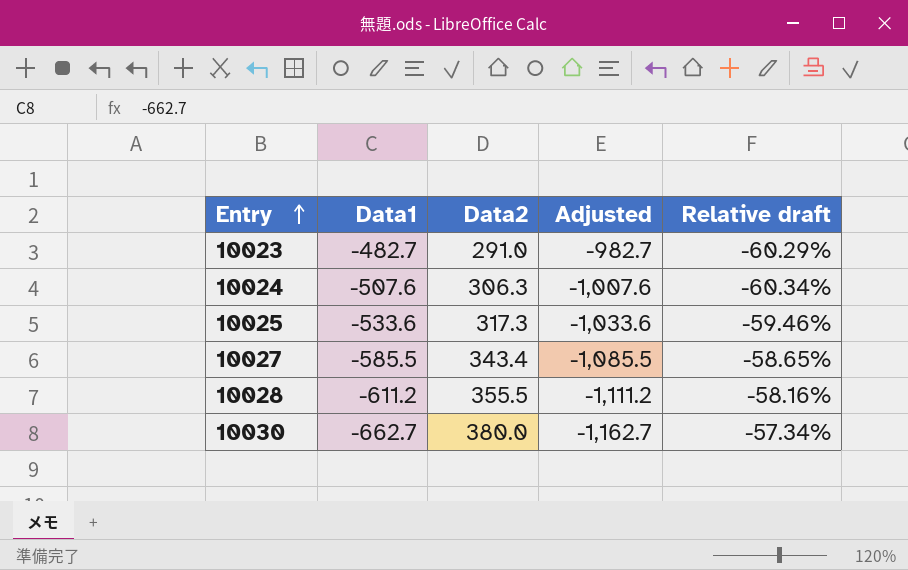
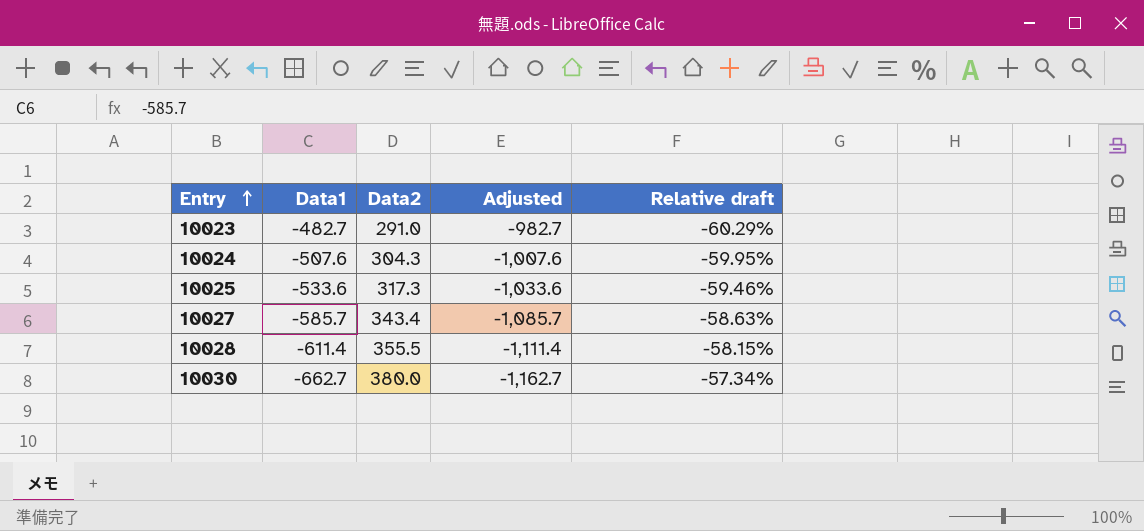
10024 | Data2: 306.3 -> 304.3
10024 | Relative draft: -60.34% -> -59.95%
10027 | Data1: -585.5 -> -585.7
10027 | Adjusted: -1,085.5 -> -1,085.7
10027 | Relative draft: -58.65% -> -58.63%
10028 | Data1: -611.2 -> -611.4
10028 | Adjusted: -1,111.2 -> -1,111.4
10028 | Relative draft: -58.16% -> -58.15%

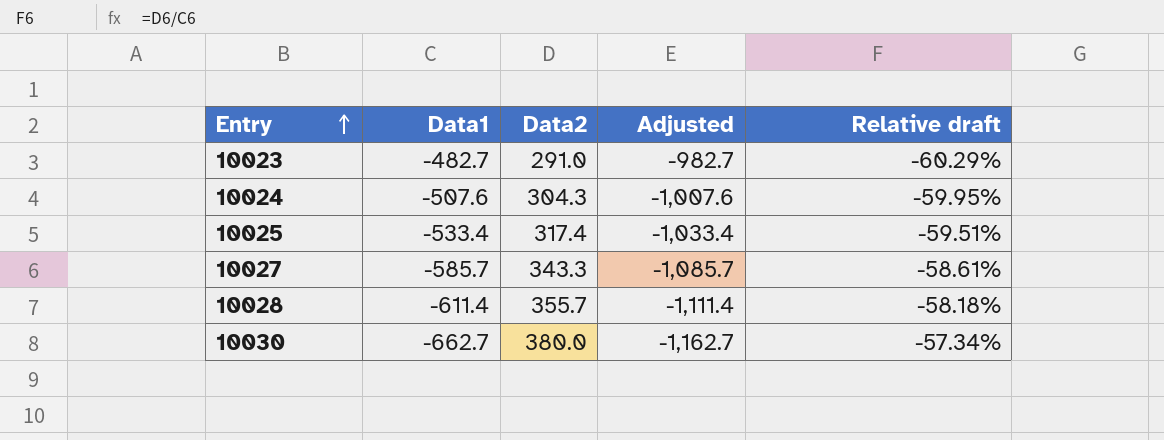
10025 | Data1: -533.6 -> -533.4
10025 | Data2: 317.3 -> 317.4
10025 | Adjusted: -1,033.6 -> -1,033.4
10025 | Relative draft: -59.46% -> -59.51%
10027 | Data2: 343.4 -> 343.3
10027 | Relative draft: -58.63% -> -58.61%
10028 | Data2: 355.5 -> 355.7
10028 | Relative draft: -58.15% -> -58.18%

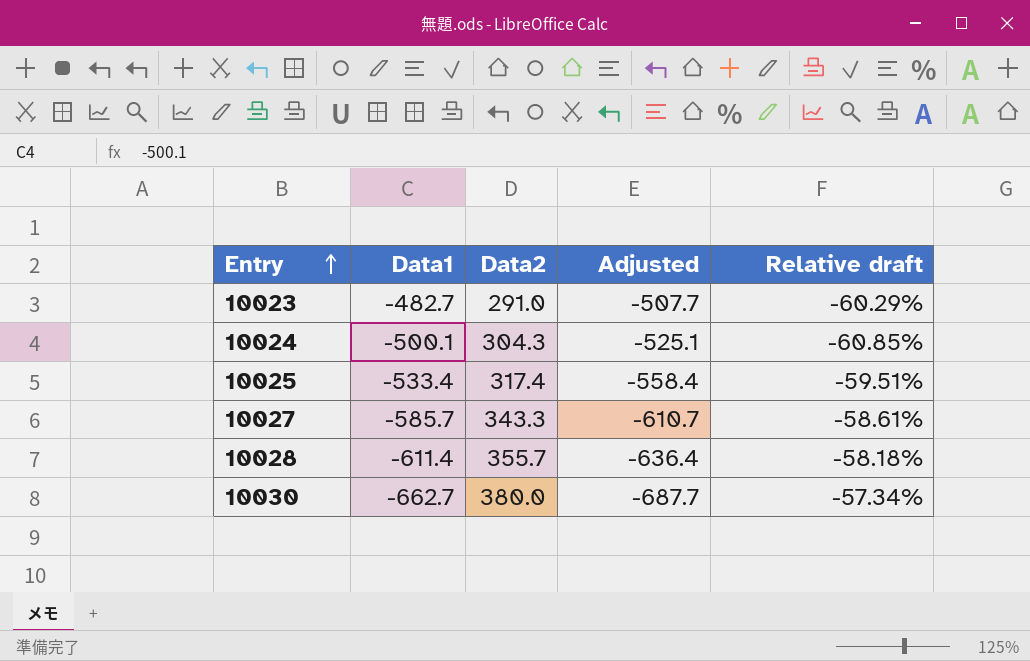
column Adjusted | formula: [Data1] - 500 -> [Data1] - 25
10024 | Data1: -507.6 -> -500.1
10024 | Relative draft: -59.95% -> -60.85%

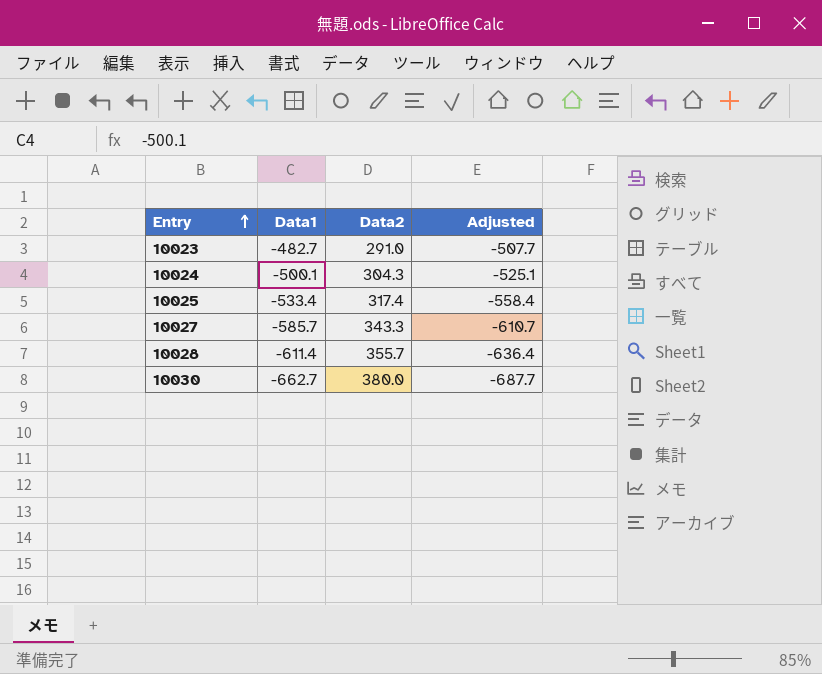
column Relative draft | formula: [Data2] / [Data1] -> none

